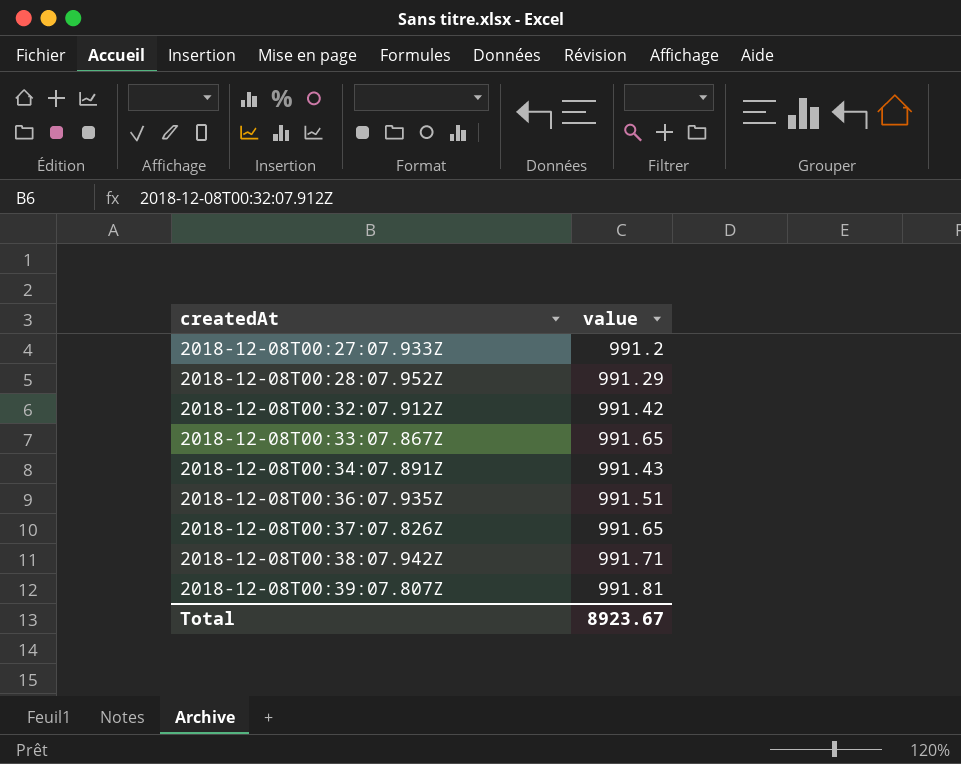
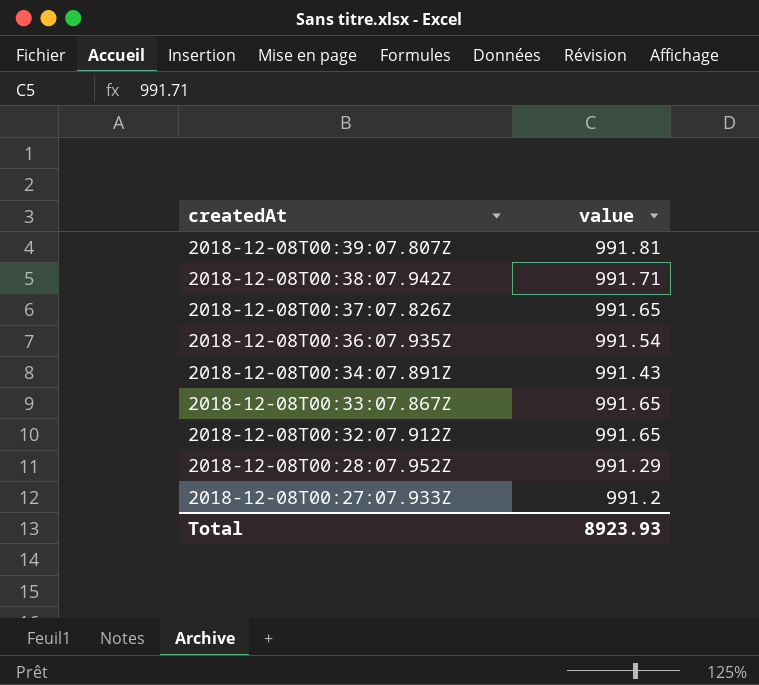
row order: createdAt ascending -> createdAt descending
2018-12-08T00:36:07.935Z | value: 991.51 -> 991.54
2018-12-08T00:32:07.912Z | value: 991.42 -> 991.65
Total | value: 8923.67 -> 8923.93

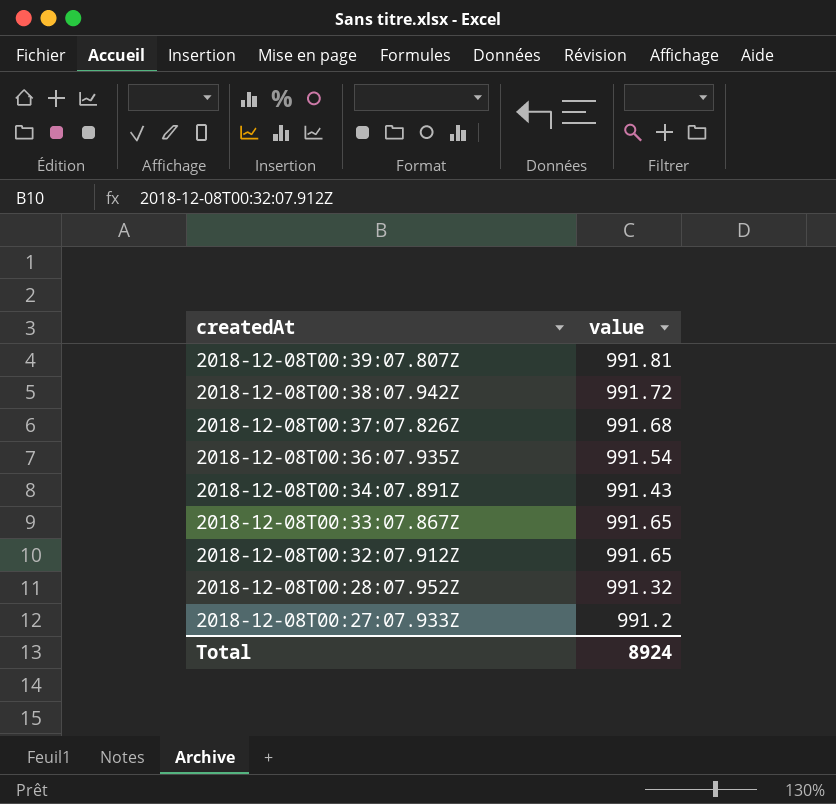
2018-12-08T00:38:07.942Z | value: 991.71 -> 991.72
2018-12-08T00:37:07.826Z | value: 991.65 -> 991.68
2018-12-08T00:28:07.952Z | value: 991.29 -> 991.32
Total | value: 8923.93 -> 8924

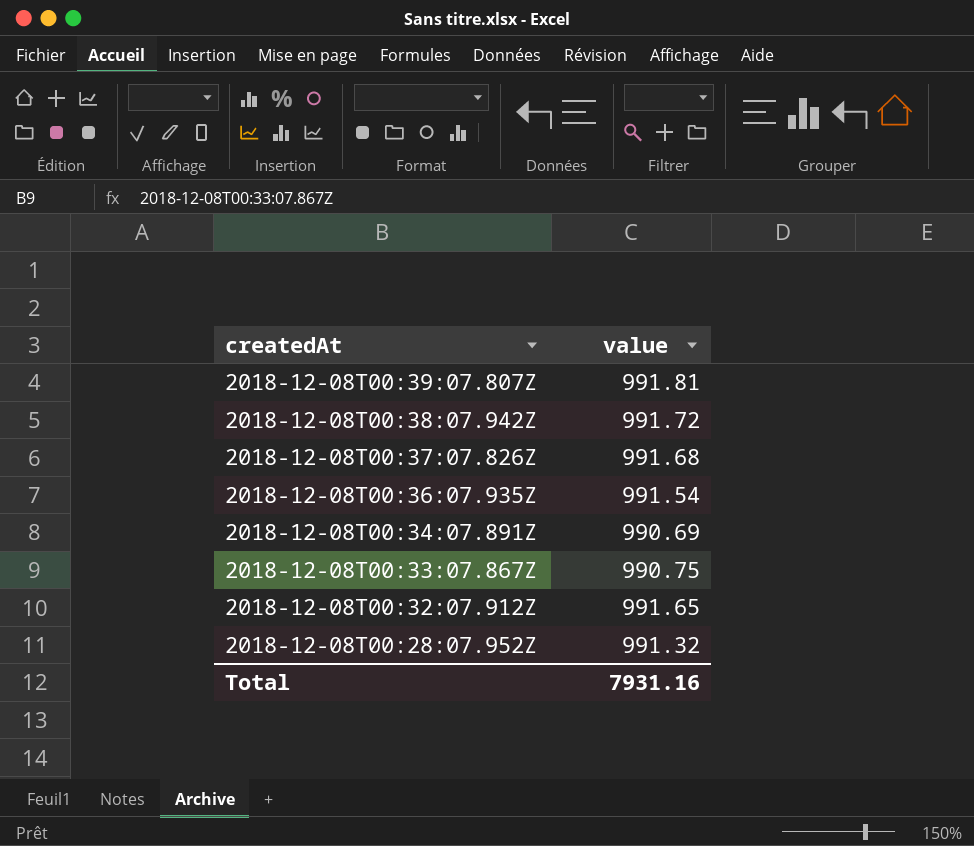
row 2018-12-08T00:27:07.933Z: 991.2 -> none
2018-12-08T00:34:07.891Z | value: 991.43 -> 990.69
2018-12-08T00:33:07.867Z | value: 991.65 -> 990.75
Total | value: 8924 -> 7931.16

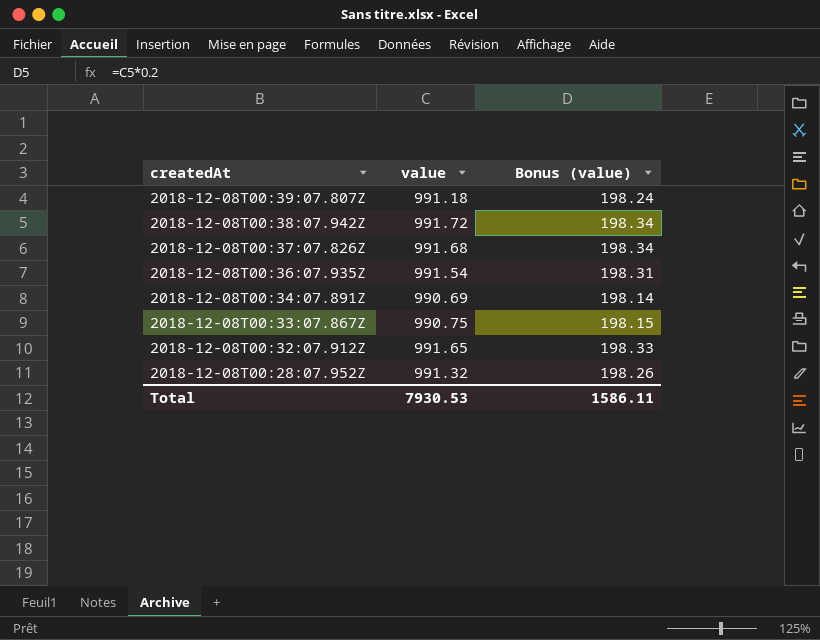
column Bonus (value) | formula: none -> [value] * 0.2
2018-12-08T00:39:07.807Z | value: 991.81 -> 991.18
Total | value: 7931.16 -> 7930.53

